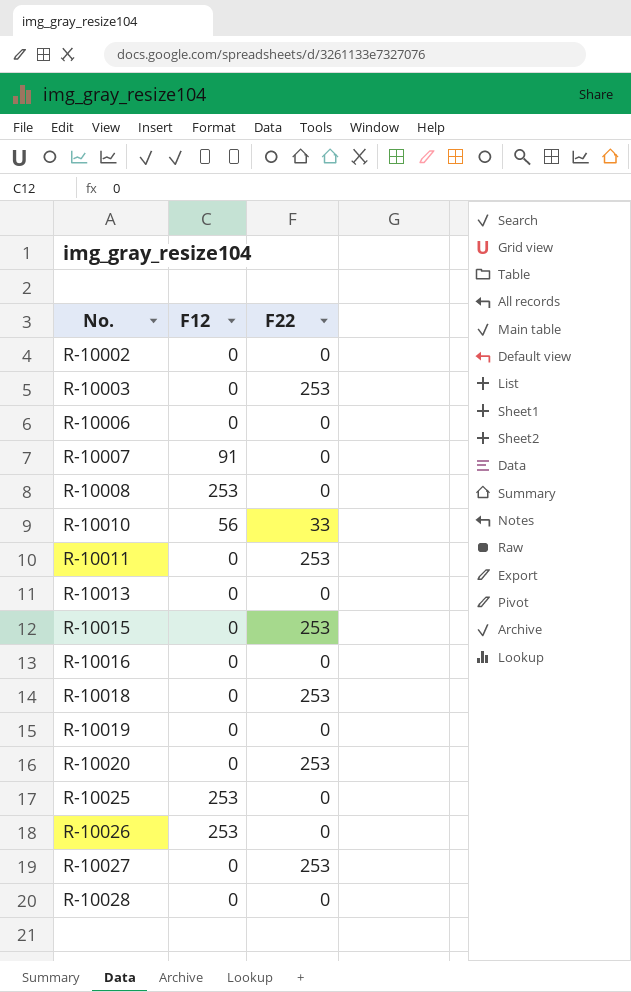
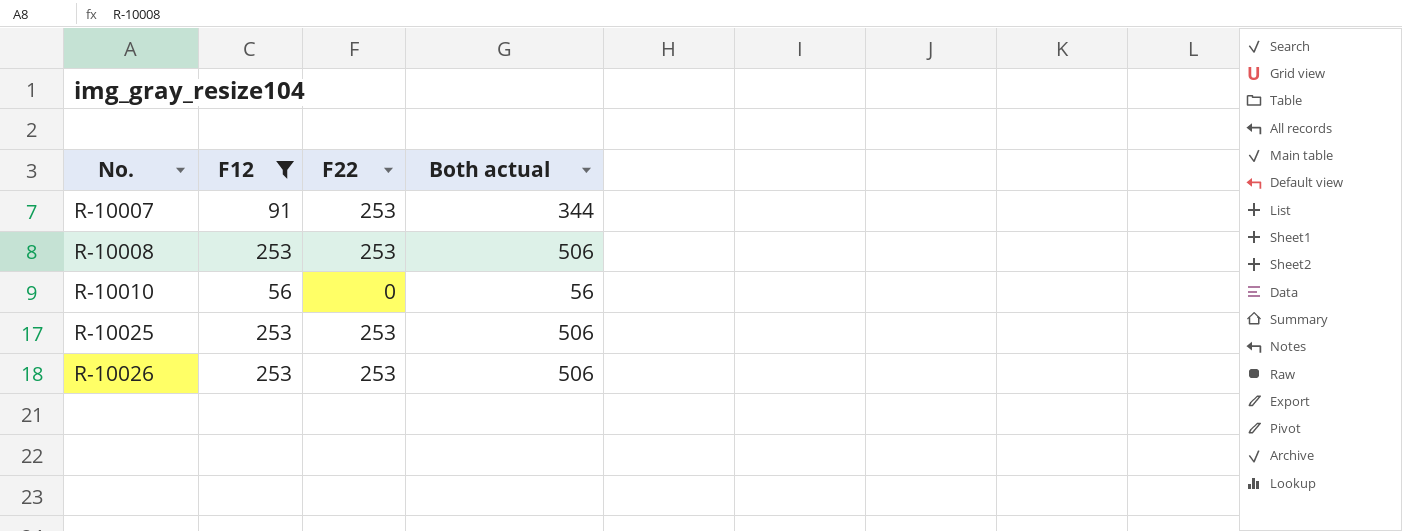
filter: none -> F12 != 0
column Both actual | formula: none -> [F12] + [F22]
R-10007 | F22: 0 -> 253
R-10008 | F22: 0 -> 253
R-10010 | F22: 33 -> 0
R-10025 | F22: 0 -> 253
R-10026 | F22: 0 -> 253

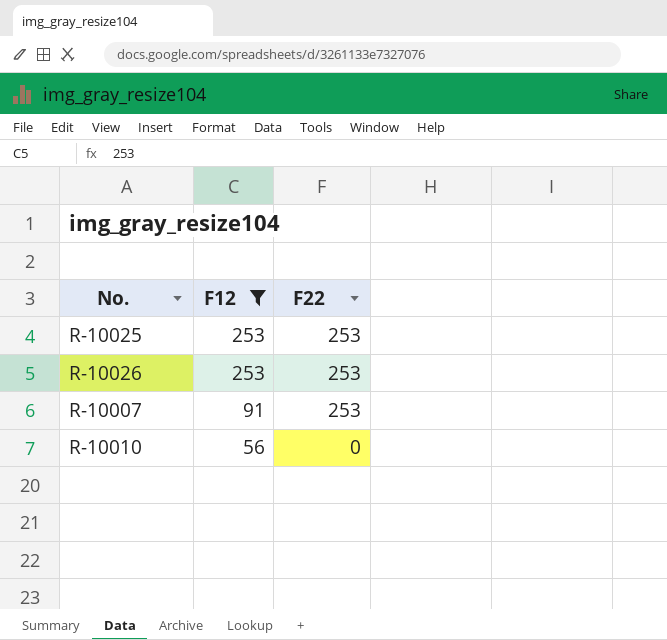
row order: No. ascending -> F12 descending
column Both actual | formula: [F12] + [F22] -> none
row R-10008: 253 | 253 | 506 -> none

